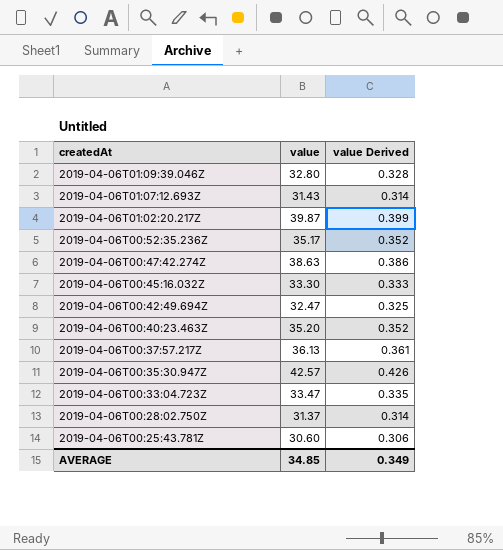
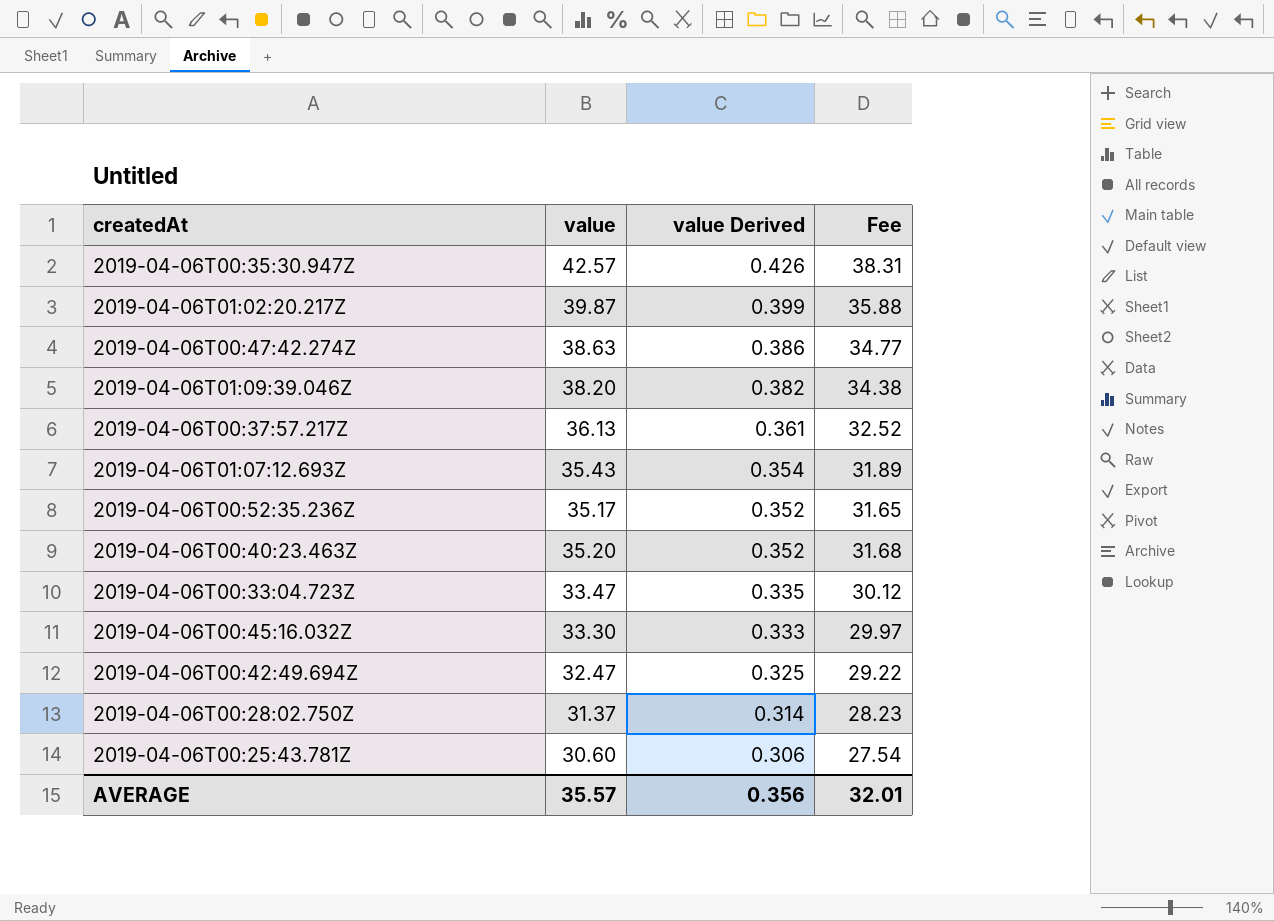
row order: createdAt descending -> value Derived descending
column Fee | formula: none -> [value] * 0.9
2019-04-06T01:09:39.046Z | value: 32.80 -> 38.20
2019-04-06T01:09:39.046Z | value Derived: 0.328 -> 0.382
2019-04-06T01:07:12.693Z | value: 31.43 -> 35.43
2019-04-06T01:07:12.693Z | value Derived: 0.314 -> 0.354
AVERAGE | value: 34.85 -> 35.57
AVERAGE | value Derived: 0.349 -> 0.356

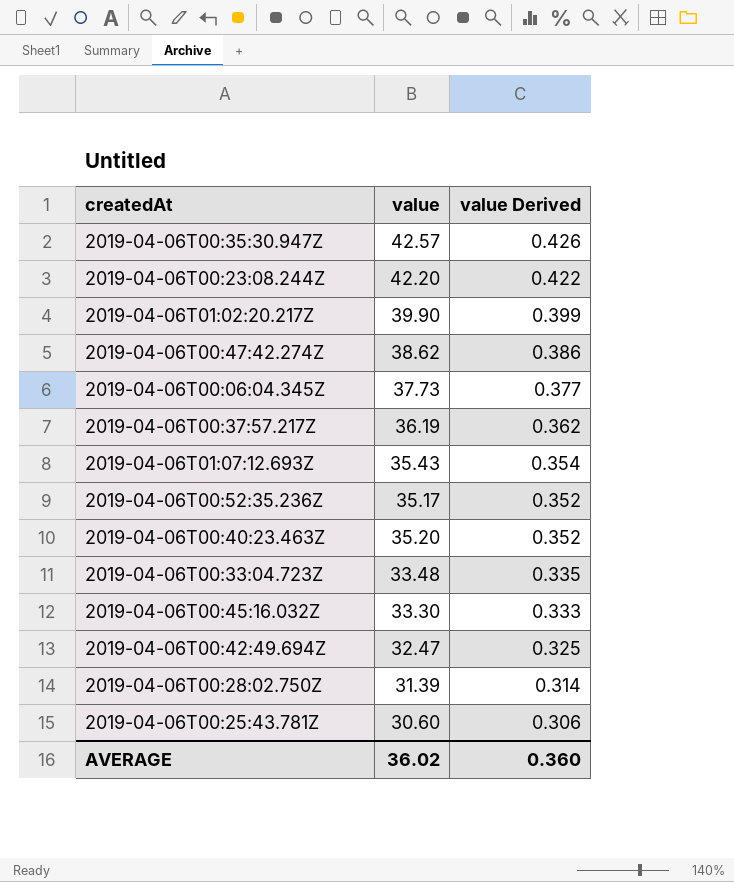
column Fee | formula: [value] * 0.9 -> none
row 2019-04-06T01:09:39.046Z: 38.20 | 0.382 | 34.38 -> none
row 2019-04-06T00:23:08.244Z: none -> 42.20 | 0.422
2019-04-06T01:02:20.217Z | value: 39.87 -> 39.90
2019-04-06T00:47:42.274Z | value: 38.63 -> 38.62
row 2019-04-06T00:06:04.345Z: none -> 37.73 | 0.377
2019-04-06T00:37:57.217Z | value: 36.13 -> 36.19
2019-04-06T00:37:57.217Z | value Derived: 0.361 -> 0.362
2019-04-06T00:33:04.723Z | value: 33.47 -> 33.48
2019-04-06T00:28:02.750Z | value: 31.37 -> 31.39
AVERAGE | value: 35.57 -> 36.02
AVERAGE | value Derived: 0.356 -> 0.360

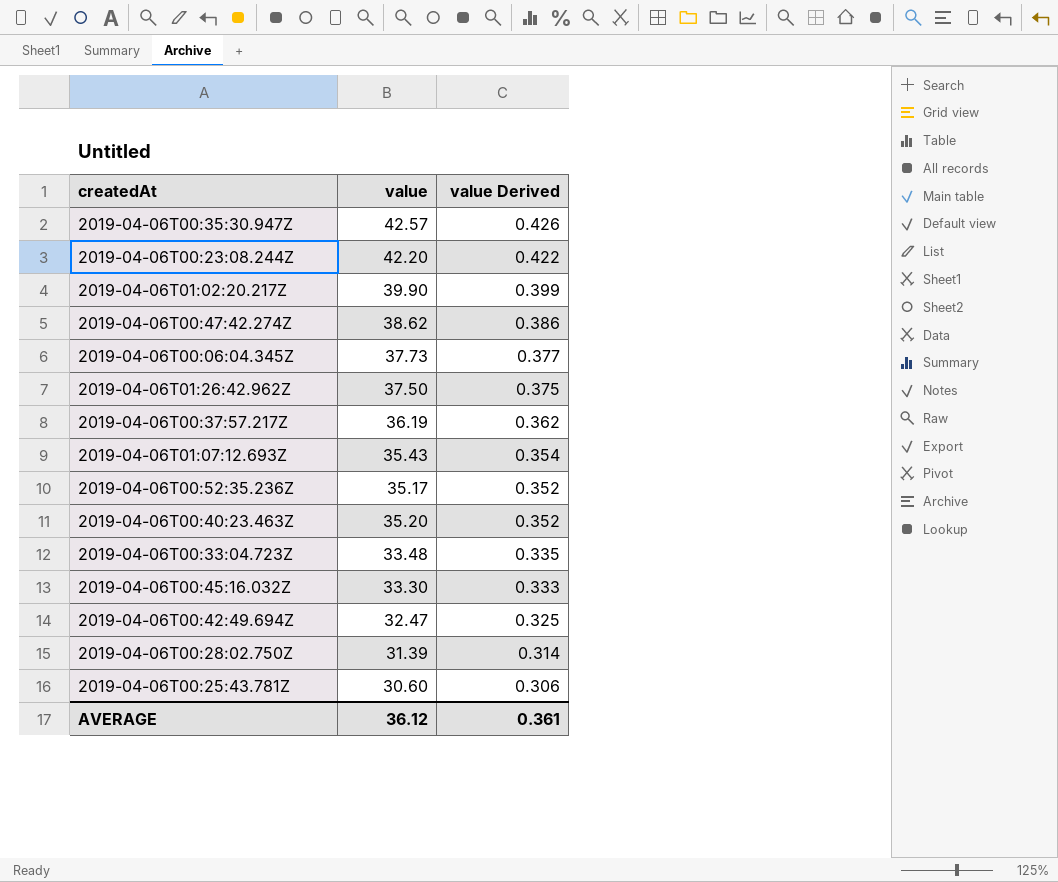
row 2019-04-06T01:26:42.962Z: none -> 37.50 | 0.375
AVERAGE | value: 36.02 -> 36.12
AVERAGE | value Derived: 0.360 -> 0.361

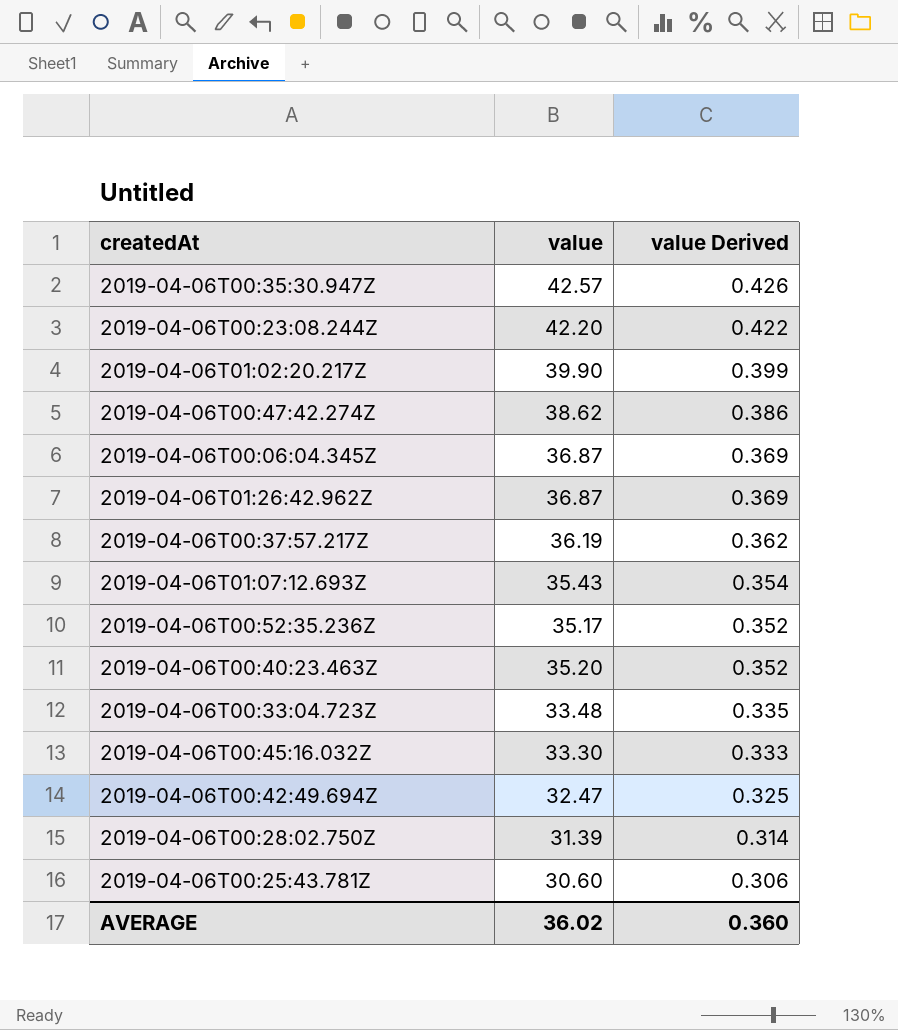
2019-04-06T00:06:04.345Z | value: 37.73 -> 36.87
2019-04-06T00:06:04.345Z | value Derived: 0.377 -> 0.369
2019-04-06T01:26:42.962Z | value: 37.50 -> 36.87
2019-04-06T01:26:42.962Z | value Derived: 0.375 -> 0.369
AVERAGE | value: 36.12 -> 36.02
AVERAGE | value Derived: 0.361 -> 0.360

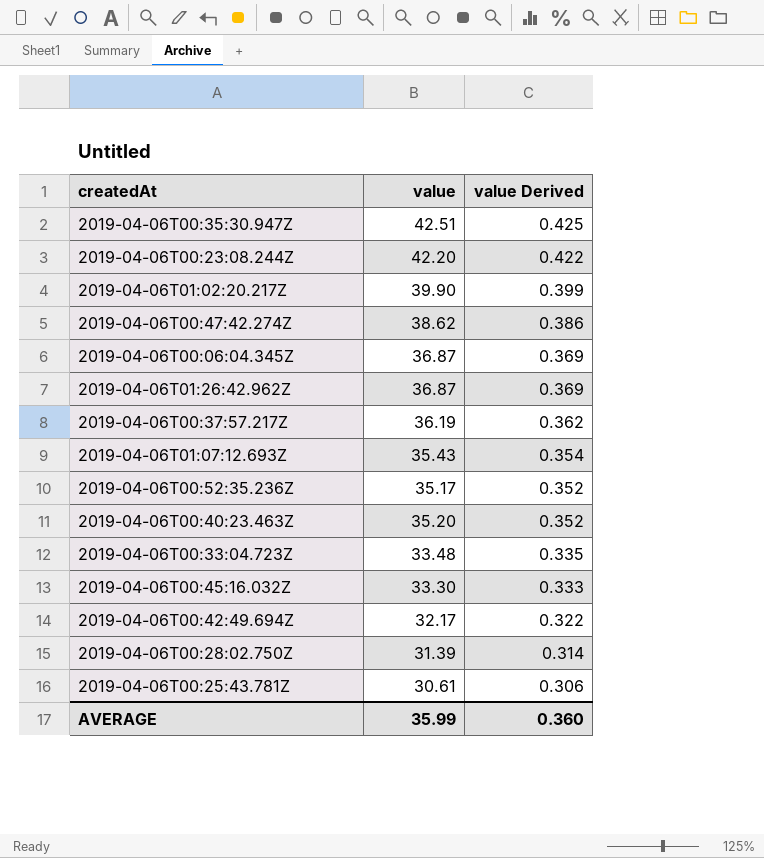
2019-04-06T00:35:30.947Z | value: 42.57 -> 42.51
2019-04-06T00:35:30.947Z | value Derived: 0.426 -> 0.425
2019-04-06T00:42:49.694Z | value: 32.47 -> 32.17
2019-04-06T00:42:49.694Z | value Derived: 0.325 -> 0.322
2019-04-06T00:25:43.781Z | value: 30.60 -> 30.61
AVERAGE | value: 36.02 -> 35.99

